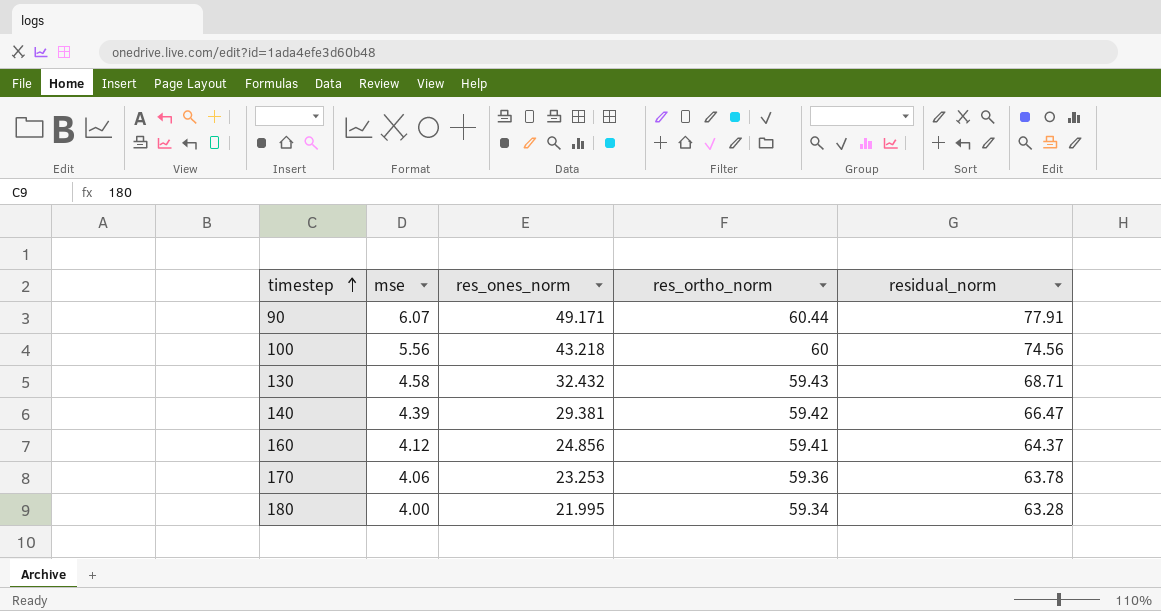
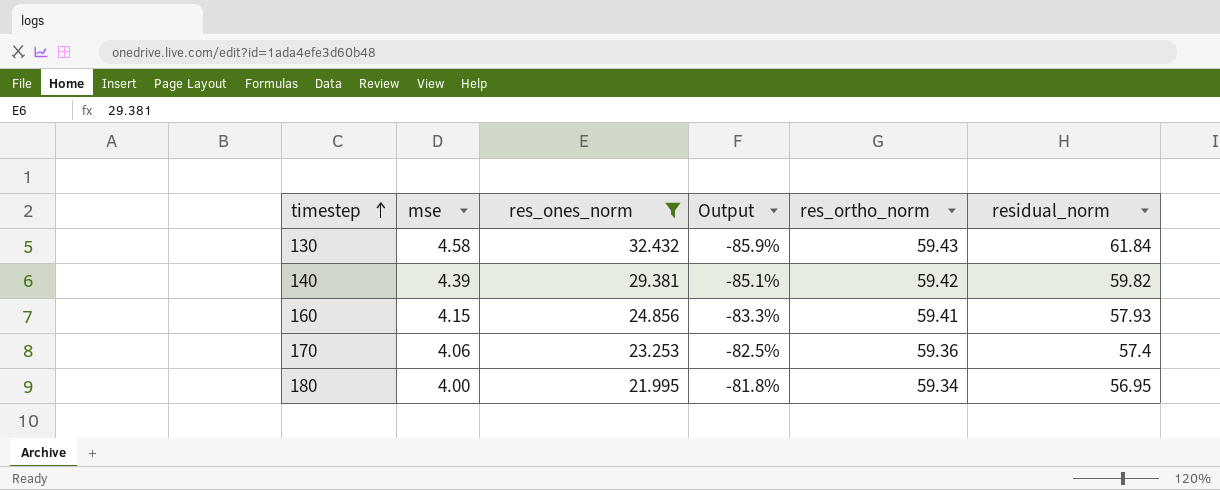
filter: none -> res_ones_norm <= 32.432
column Output | formula: none -> ([mse] - [res_ones_norm]) / [res_ones_norm]
130 | residual_norm: 68.71 -> 61.84
140 | residual_norm: 66.47 -> 59.82
160 | mse: 4.12 -> 4.15
160 | residual_norm: 64.37 -> 57.93
170 | residual_norm: 63.78 -> 57.4
180 | residual_norm: 63.28 -> 56.95

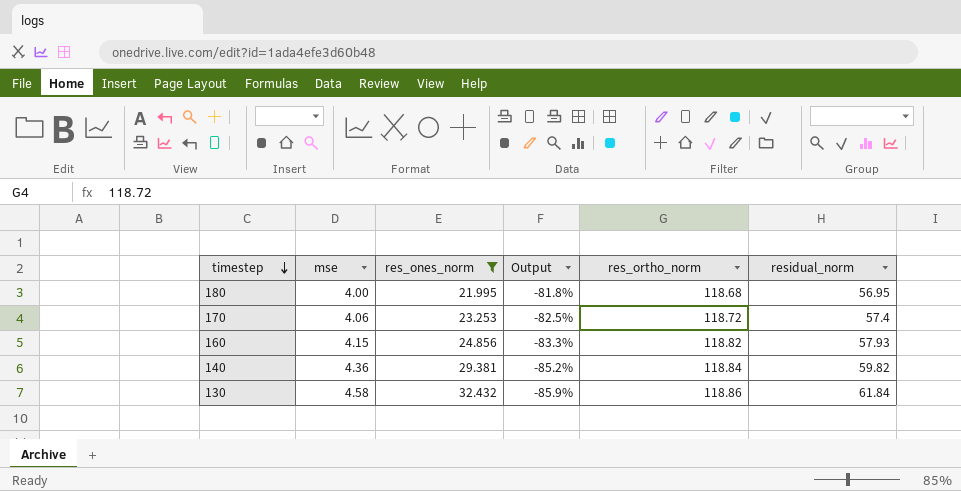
row order: timestep ascending -> timestep descending
180 | res_ortho_norm: 59.34 -> 118.68
170 | res_ortho_norm: 59.36 -> 118.72
160 | res_ortho_norm: 59.41 -> 118.82
140 | mse: 4.39 -> 4.36
140 | Output: -85.1% -> -85.2%
140 | res_ortho_norm: 59.42 -> 118.84
130 | res_ortho_norm: 59.43 -> 118.86

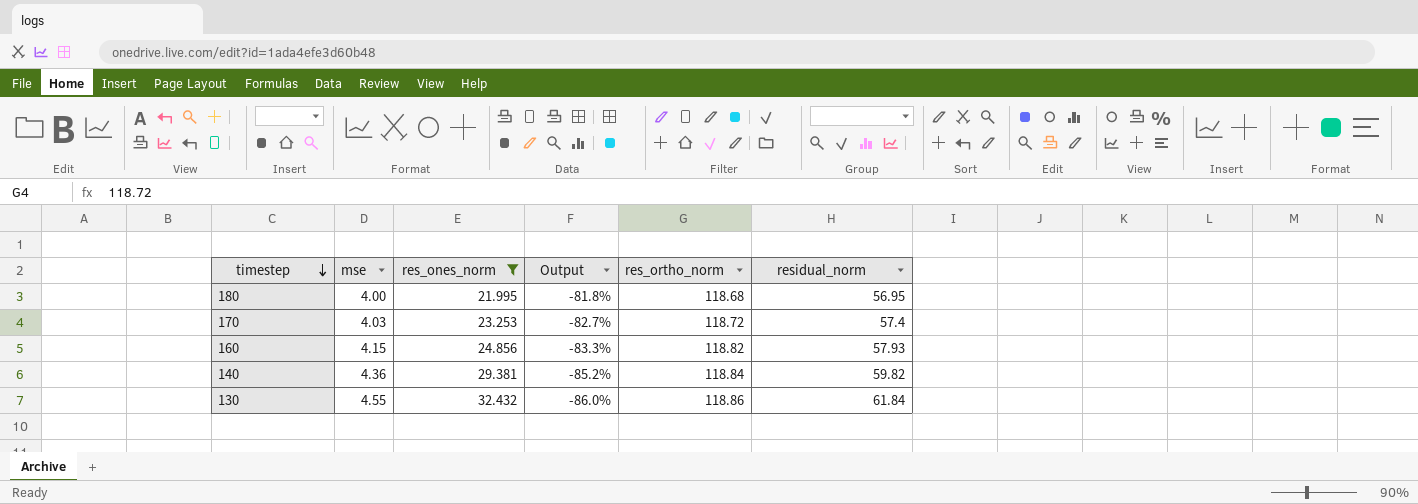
170 | mse: 4.06 -> 4.03
170 | Output: -82.5% -> -82.7%
130 | mse: 4.58 -> 4.55
130 | Output: -85.9% -> -86.0%

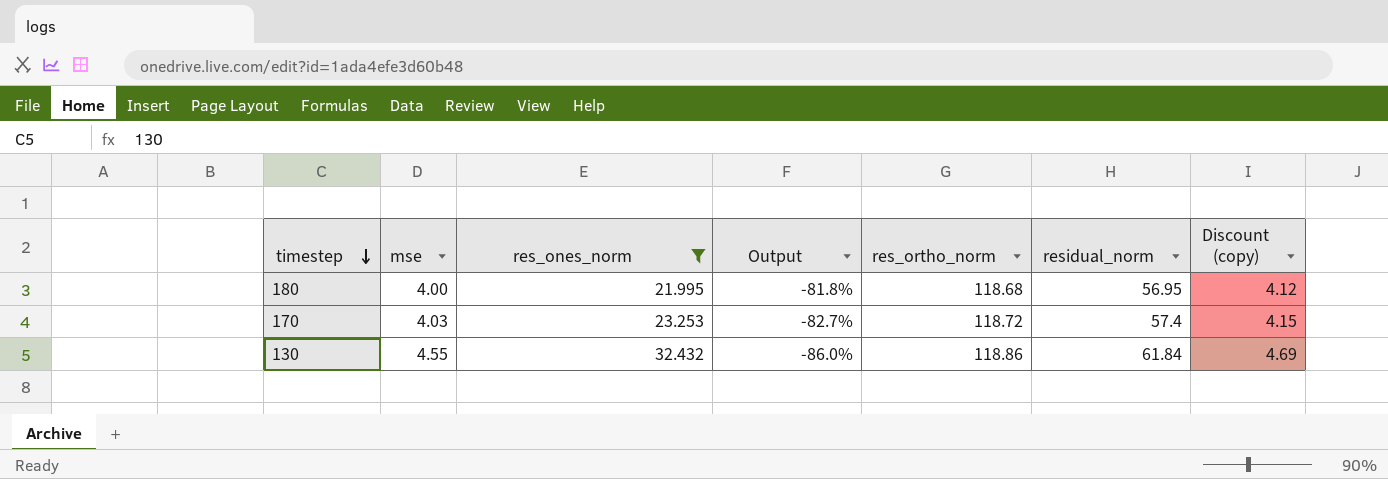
column Discount (copy) | formula: none -> [mse] * 1.03
row 160: 4.15 | 24.856 | -83.3% | 118.82 | 57.93 -> none
row 140: 4.36 | 29.381 | -85.2% | 118.84 | 59.82 -> none

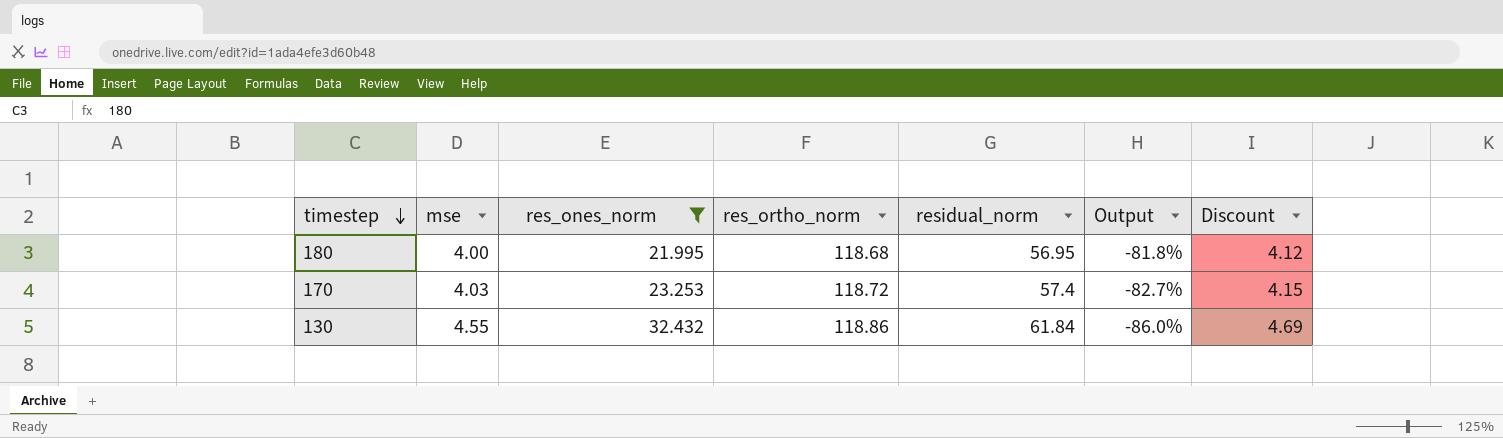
column Output | position: 4 -> 6
column name: Discount (copy) -> Discount

